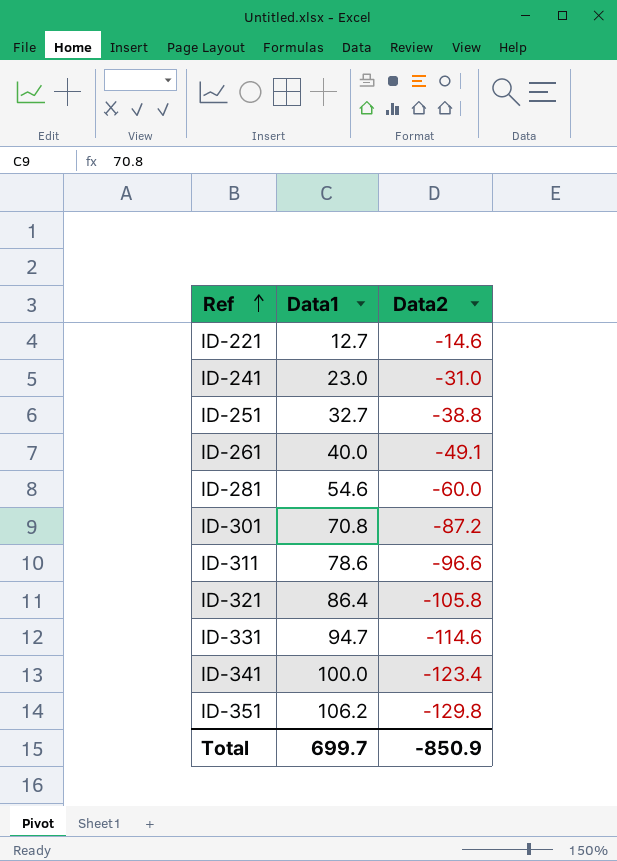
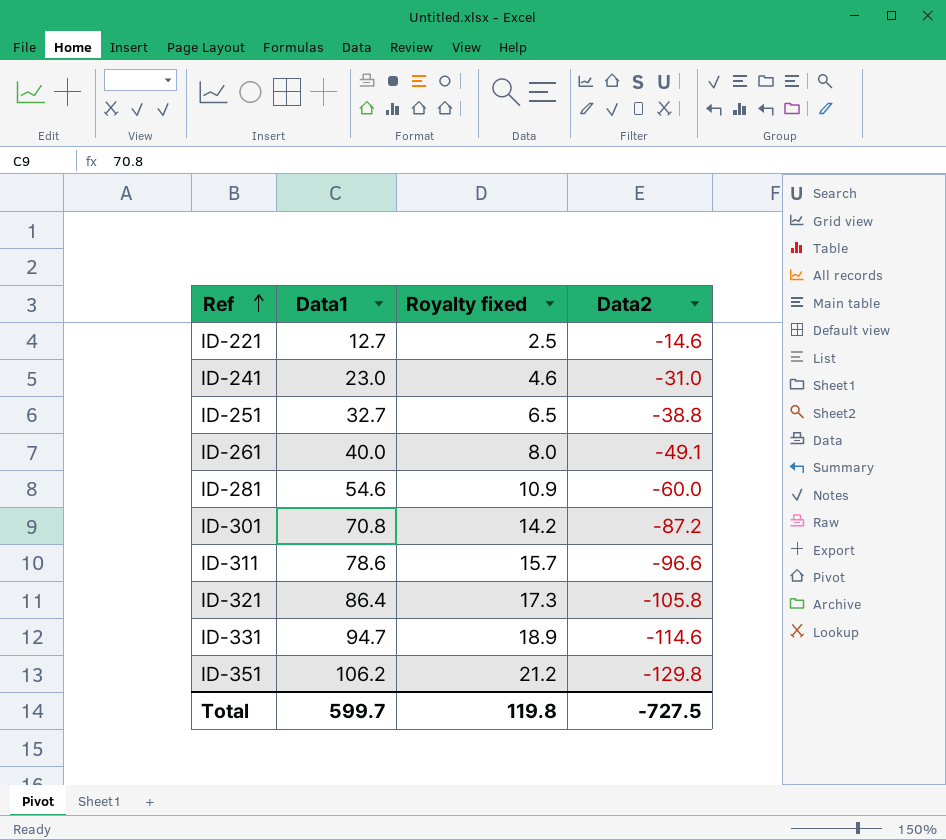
column Royalty fixed | formula: none -> [Data1] * 0.2
row ID-341: 100.0 | -123.4 -> none
Total | Data1: 699.7 -> 599.7
Total | Data2: -850.9 -> -727.5

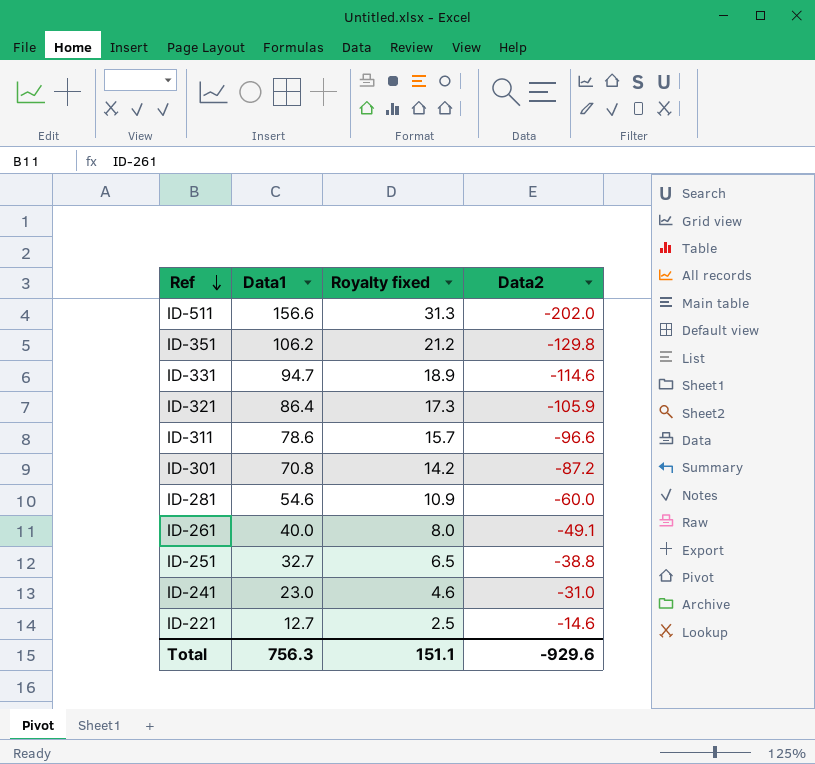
row order: Ref ascending -> Ref descending
row ID-511: none -> 156.6 | 31.3 | -202.0
ID-321 | Data2: -105.8 -> -105.9
Total | Data1: 599.7 -> 756.3
Total | Royalty fixed: 119.8 -> 151.1
Total | Data2: -727.5 -> -929.6

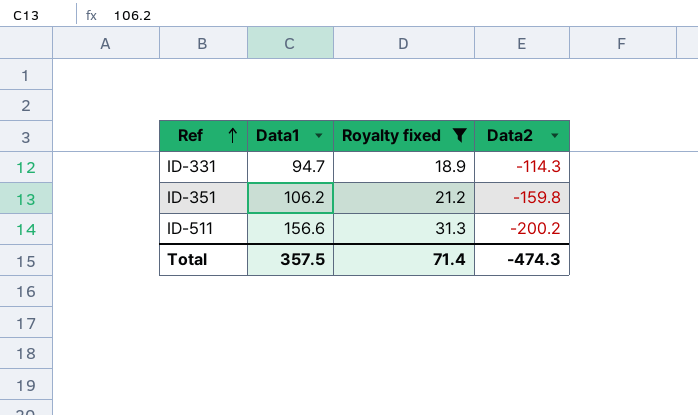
filter: none -> Royalty fixed >= 18.9
row order: Ref descending -> Ref ascending
ID-331 | Data2: -114.6 -> -114.3
ID-351 | Data2: -129.8 -> -159.8
ID-511 | Data2: -202.0 -> -200.2
Total | Data1: 756.3 -> 357.5
Total | Royalty fixed: 151.1 -> 71.4
Total | Data2: -929.6 -> -474.3

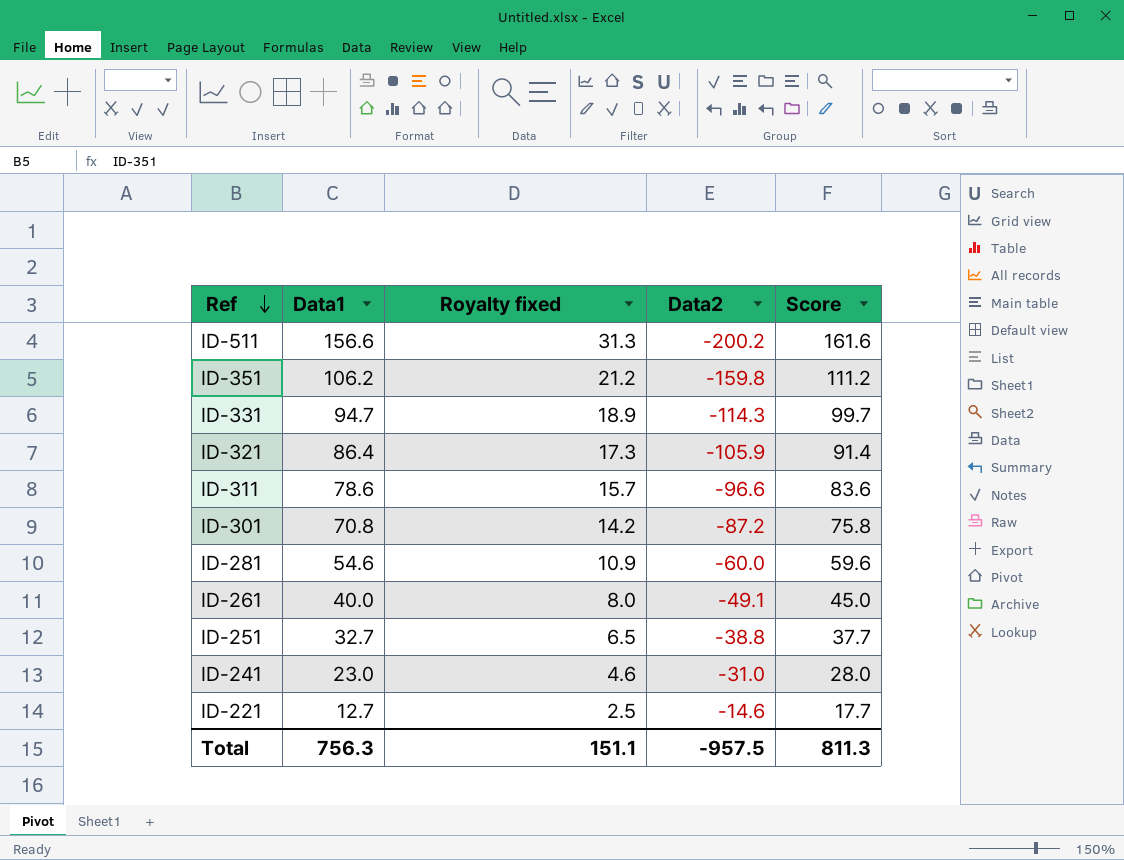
filter: Royalty fixed >= 18.9 -> none
row order: Ref ascending -> Ref descending
column Score | formula: none -> [Data1] + 5
Total | Data1: 357.5 -> 756.3
Total | Royalty fixed: 71.4 -> 151.1
Total | Data2: -474.3 -> -957.5

